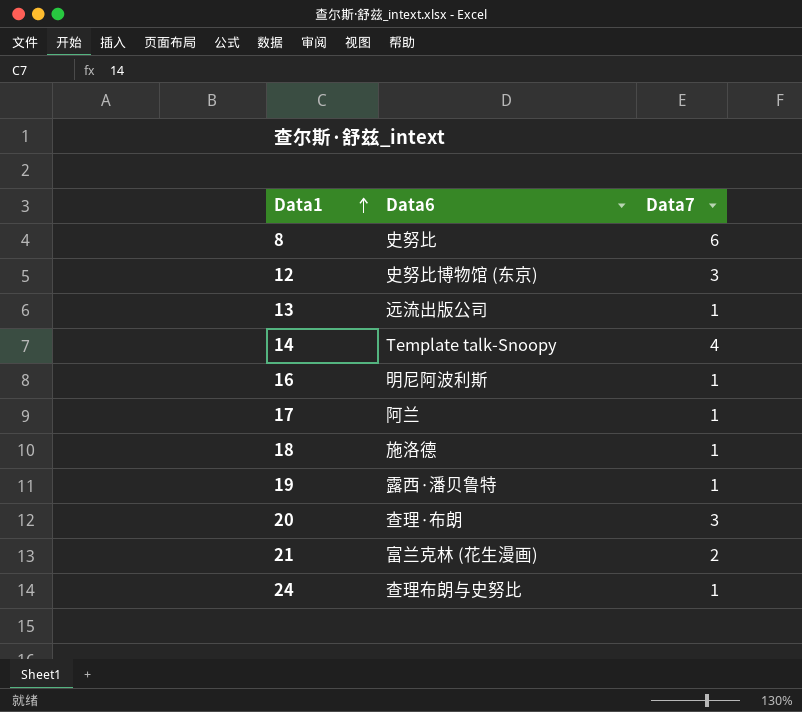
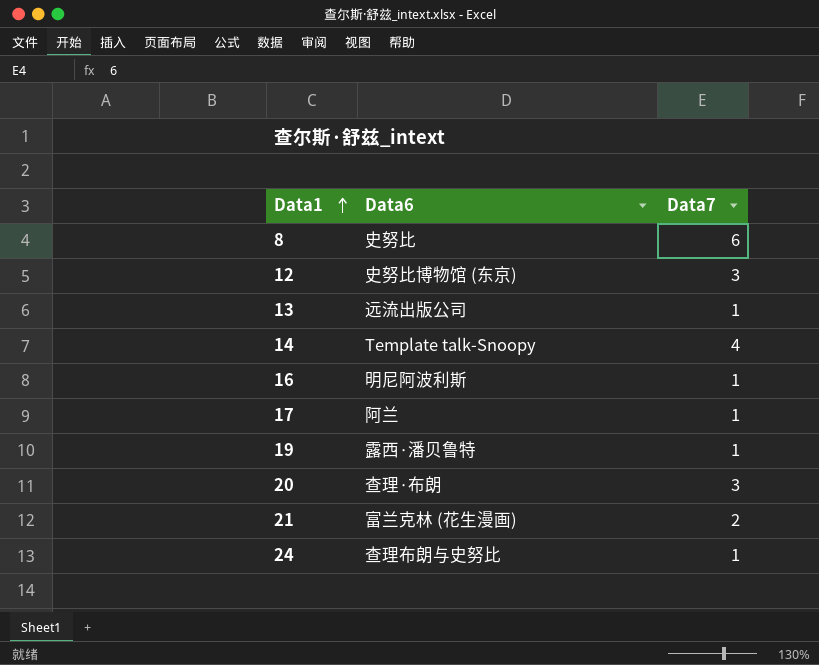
row 18: 施洛德 | 1 -> none

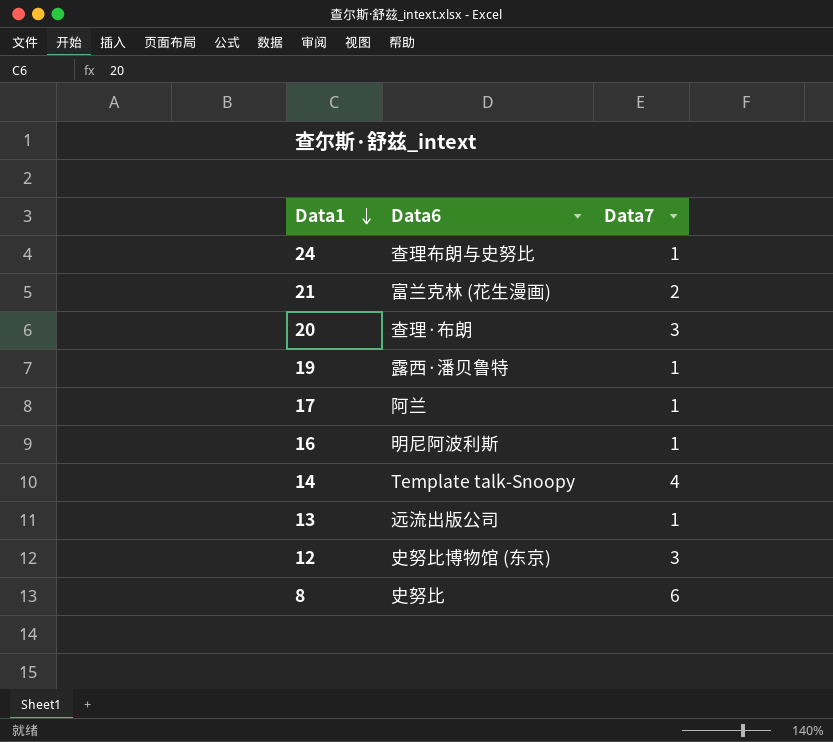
row order: Data1 ascending -> Data1 descending

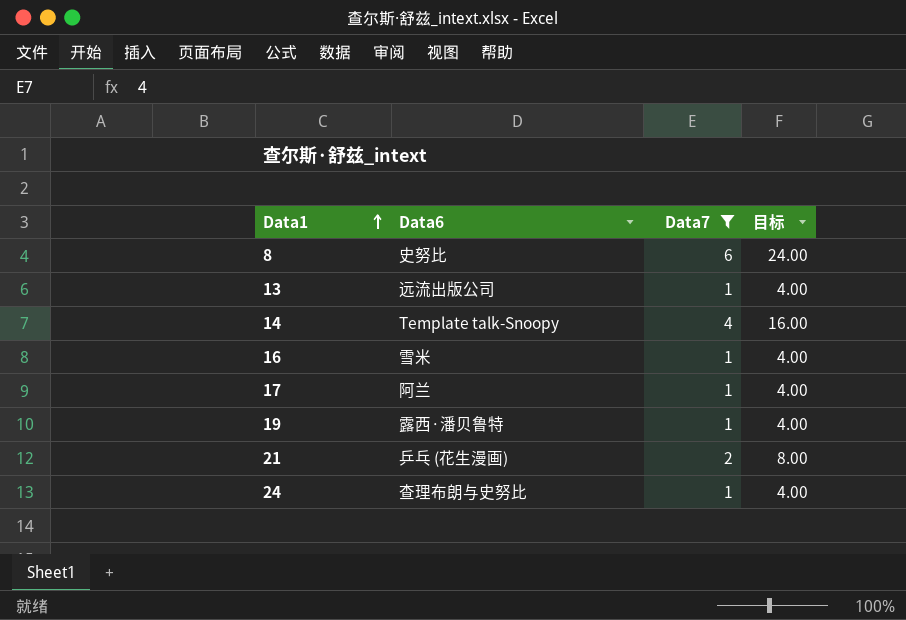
filter: none -> Data7 != 3
row order: Data1 descending -> Data1 ascending
column 目标 | formula: none -> [Data7] * 4
16 | Data6: 明尼阿波利斯 -> 雪米
21 | Data6: 富兰克林 (花生漫画) -> 乒乓 (花生漫画)

